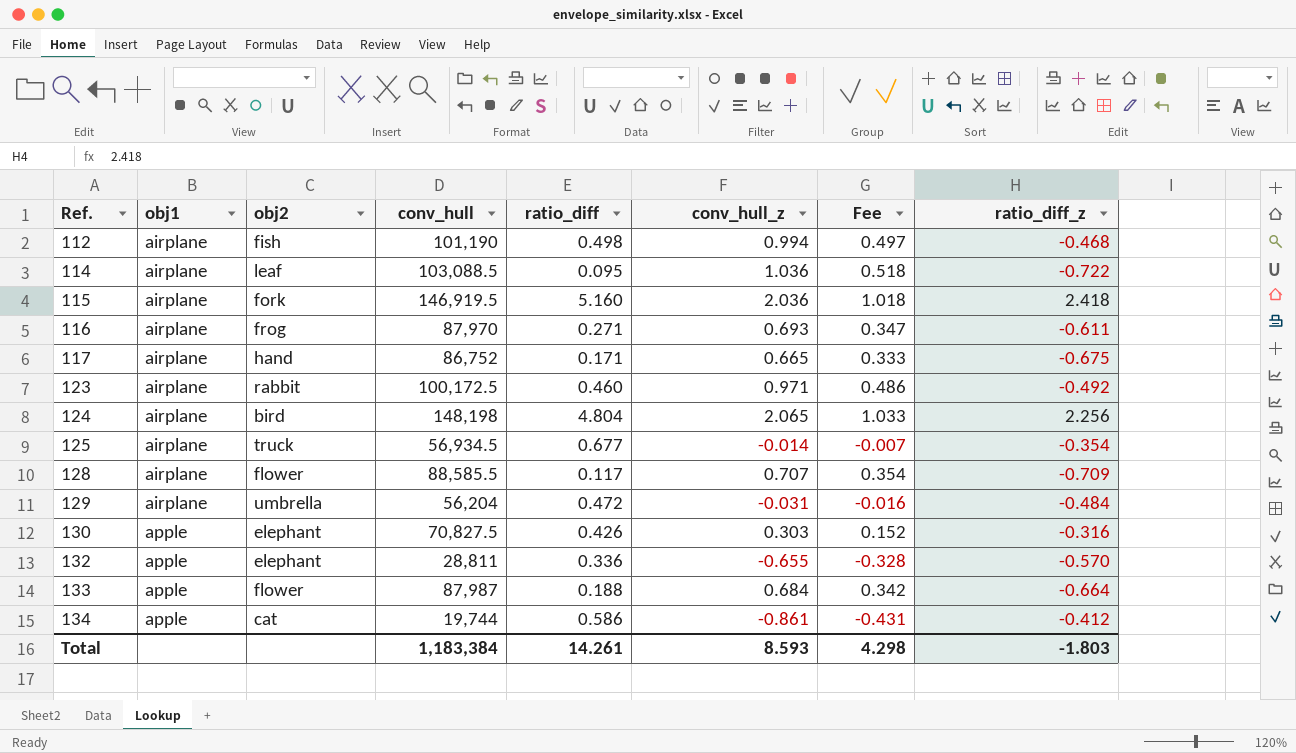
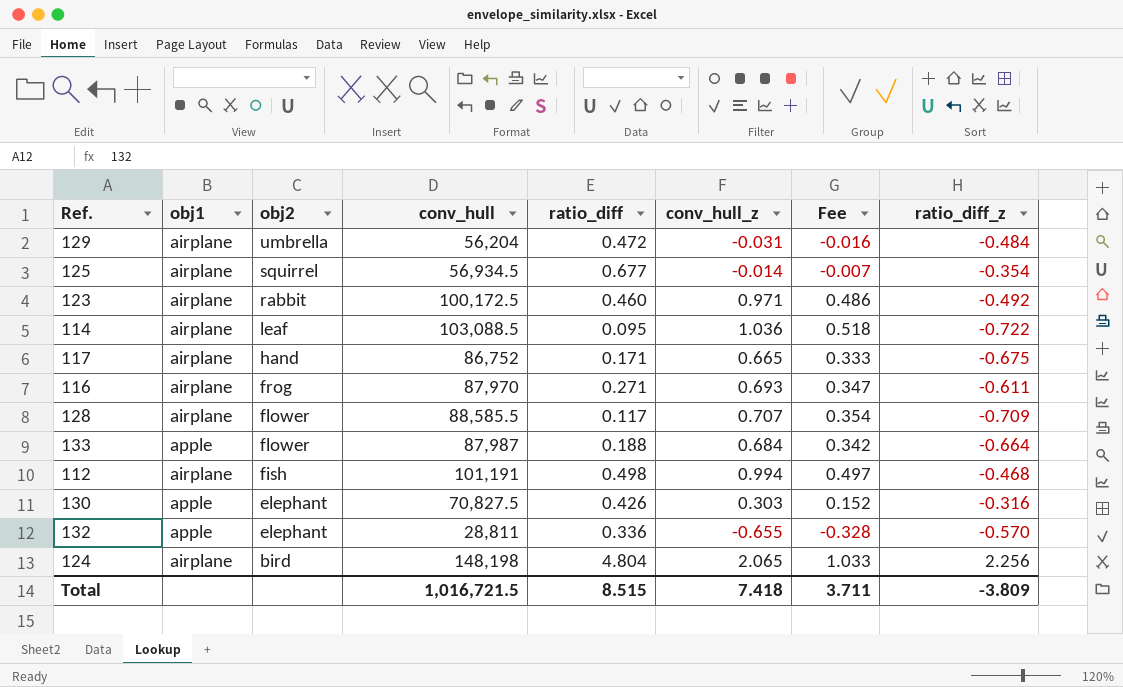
row order: Ref. ascending -> obj2 descending
row 115: airplane | fork | 146,919.5 | 5.160 | 2.036 | 1.018 | 2.418 -> none
row 134: apple | cat | 19,744 | 0.586 | -0.861 | -0.431 | -0.412 -> none
125 | obj2: truck -> squirrel
112 | conv_hull: 101,190 -> 101,191
Total | conv_hull: 1,183,384 -> 1,016,721.5
Total | ratio_diff: 14.261 -> 8.515
Total | conv_hull_z: 8.593 -> 7.418
Total | Fee: 4.298 -> 3.711
Total | ratio_diff_z: -1.803 -> -3.809

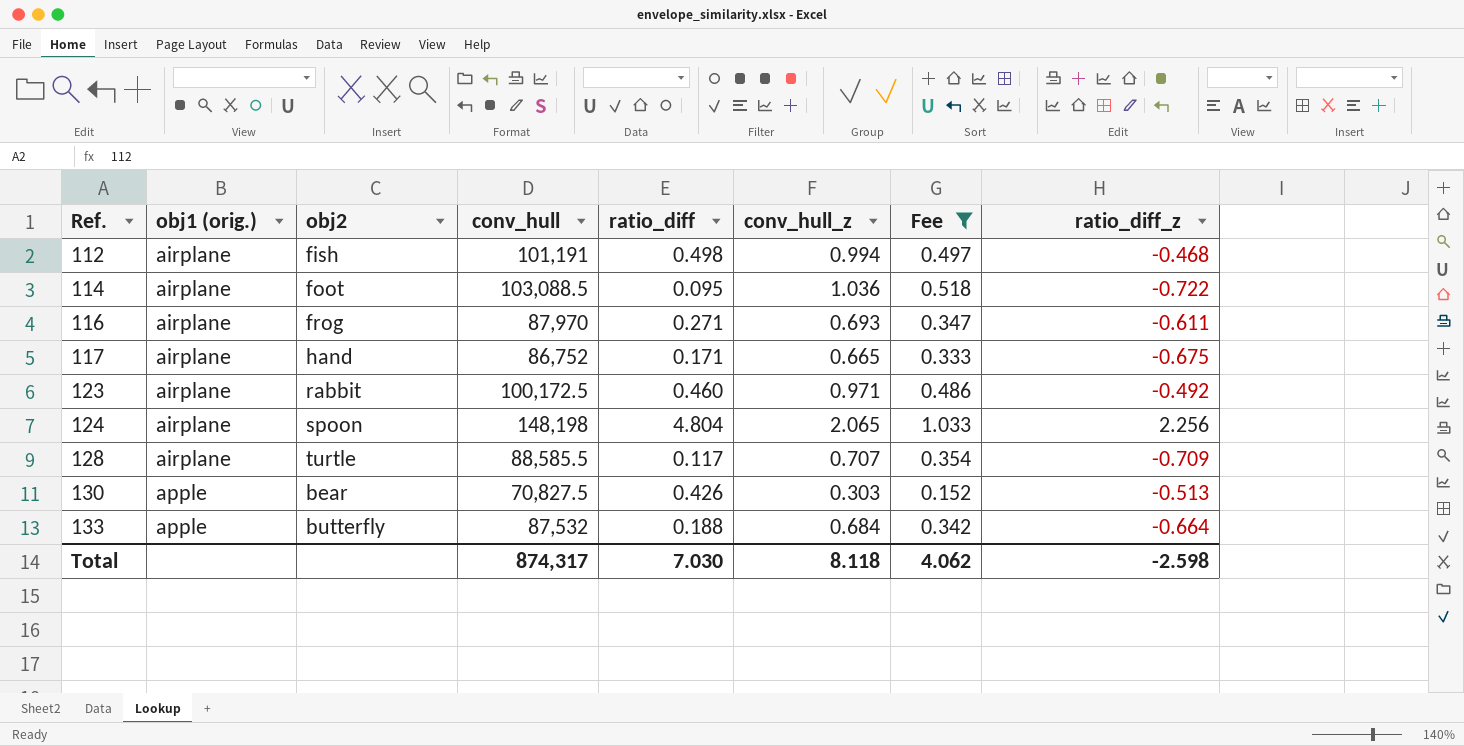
filter: none -> Fee >= 0.152
row order: obj2 descending -> Ref. ascending
column name: obj1 -> obj1 (orig.)
114 | obj2: leaf -> foot
124 | obj2: bird -> spoon
128 | obj2: flower -> turtle
130 | obj2: elephant -> bear
130 | ratio_diff_z: -0.316 -> -0.513
133 | obj2: flower -> butterfly
133 | conv_hull: 87,987 -> 87,532
Total | conv_hull: 1,016,721.5 -> 874,317
Total | ratio_diff: 8.515 -> 7.030
Total | conv_hull_z: 7.418 -> 8.118
Total | Fee: 3.711 -> 4.062
Total | ratio_diff_z: -3.809 -> -2.598

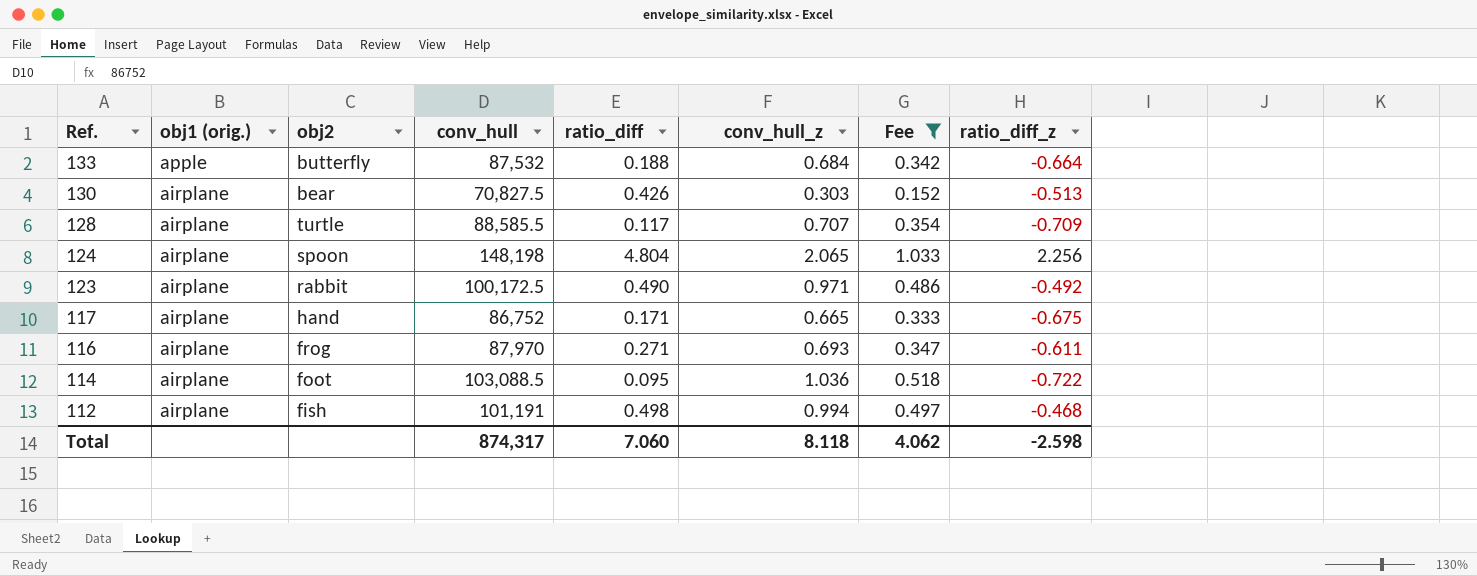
row order: Ref. ascending -> Ref. descending
130 | obj1 (orig.): apple -> airplane
123 | ratio_diff: 0.460 -> 0.490
Total | ratio_diff: 7.030 -> 7.060

